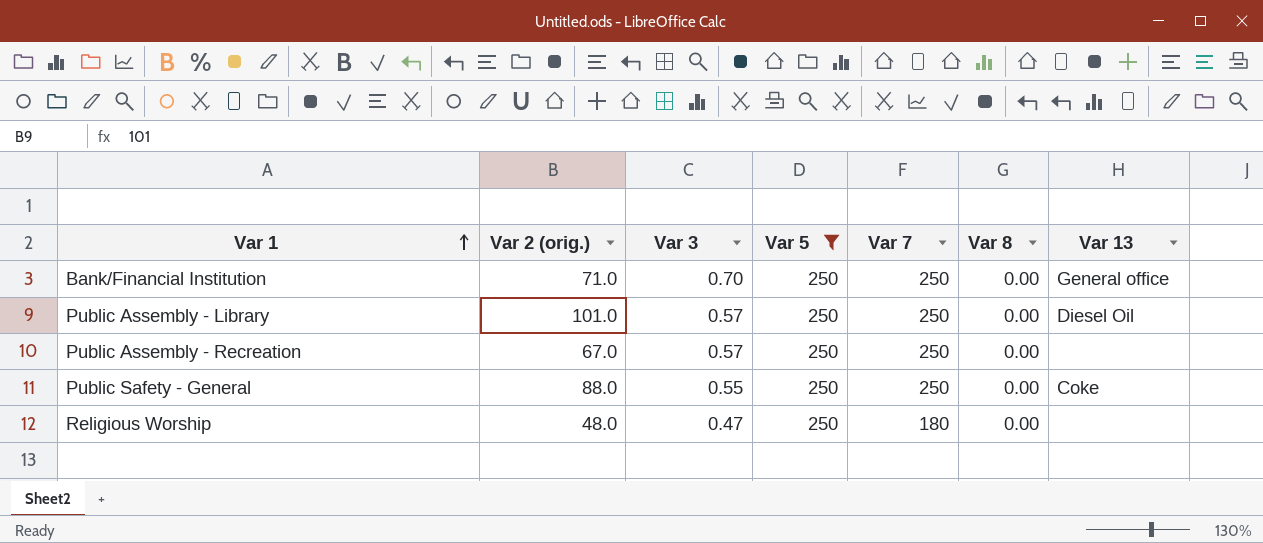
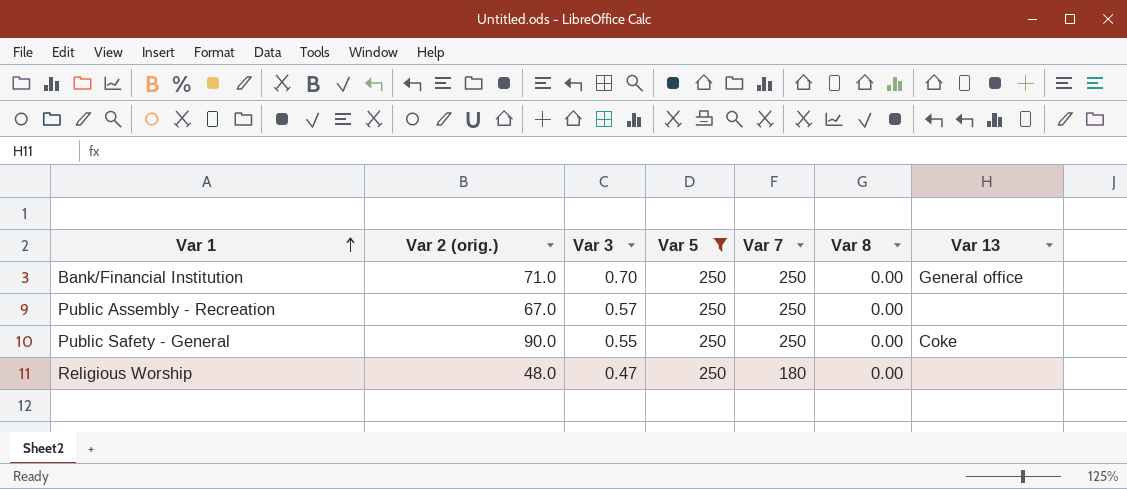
row Public Assembly - Library: 101.0 | 0.57 | 250 | 250 | 0.00 | Diesel Oil -> none
Public Safety - General | Var 2 (orig.): 88.0 -> 90.0

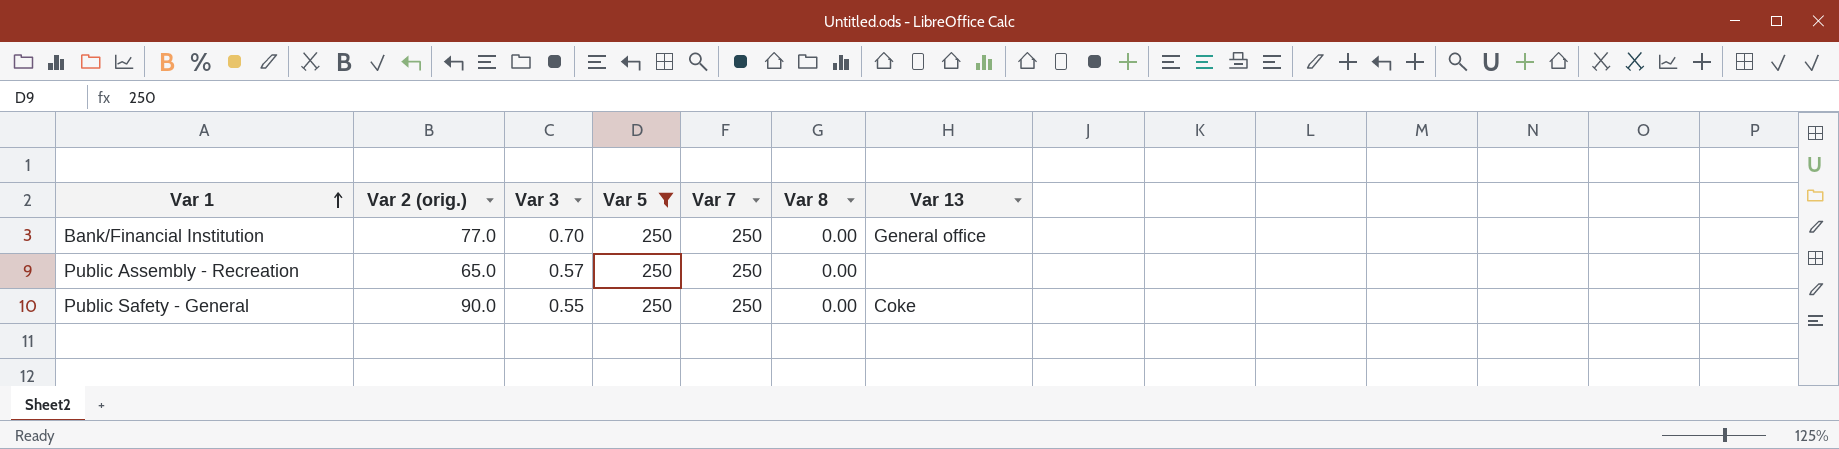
row Religious Worship: 48.0 | 0.47 | 250 | 180 | 0.00 | none -> none
Bank/Financial Institution | Var 2 (orig.): 71.0 -> 77.0
Public Assembly - Recreation | Var 2 (orig.): 67.0 -> 65.0

